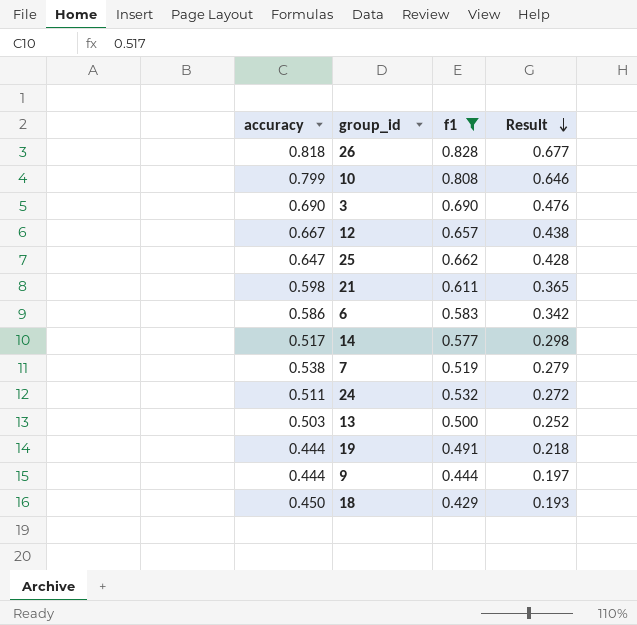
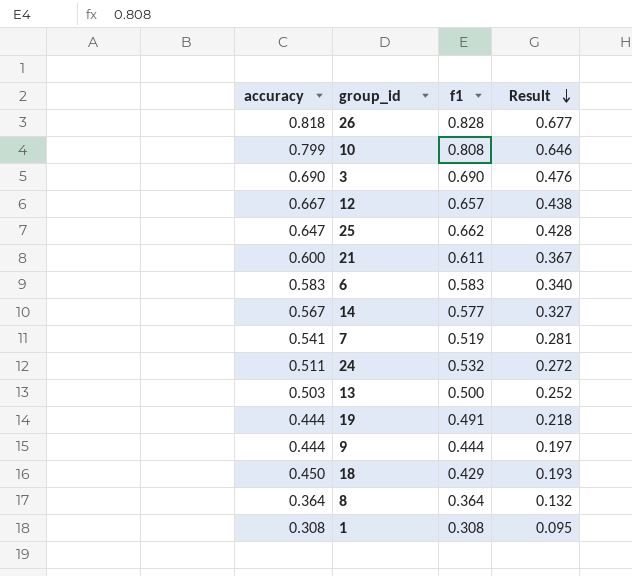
filter: f1 >= 0.429 -> none
21 | accuracy: 0.598 -> 0.600
21 | Result: 0.365 -> 0.367
6 | accuracy: 0.586 -> 0.583
6 | Result: 0.342 -> 0.340
14 | accuracy: 0.517 -> 0.567
14 | Result: 0.298 -> 0.327
7 | accuracy: 0.538 -> 0.541
7 | Result: 0.279 -> 0.281

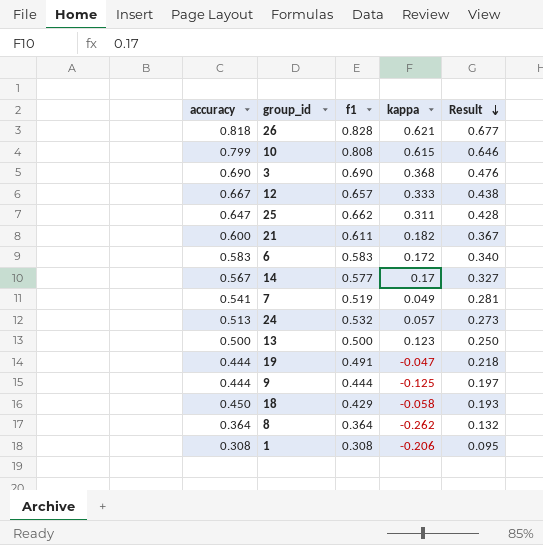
column kappa | position: none -> 4
24 | accuracy: 0.511 -> 0.513
24 | Result: 0.272 -> 0.273
13 | accuracy: 0.503 -> 0.500
13 | Result: 0.252 -> 0.250

